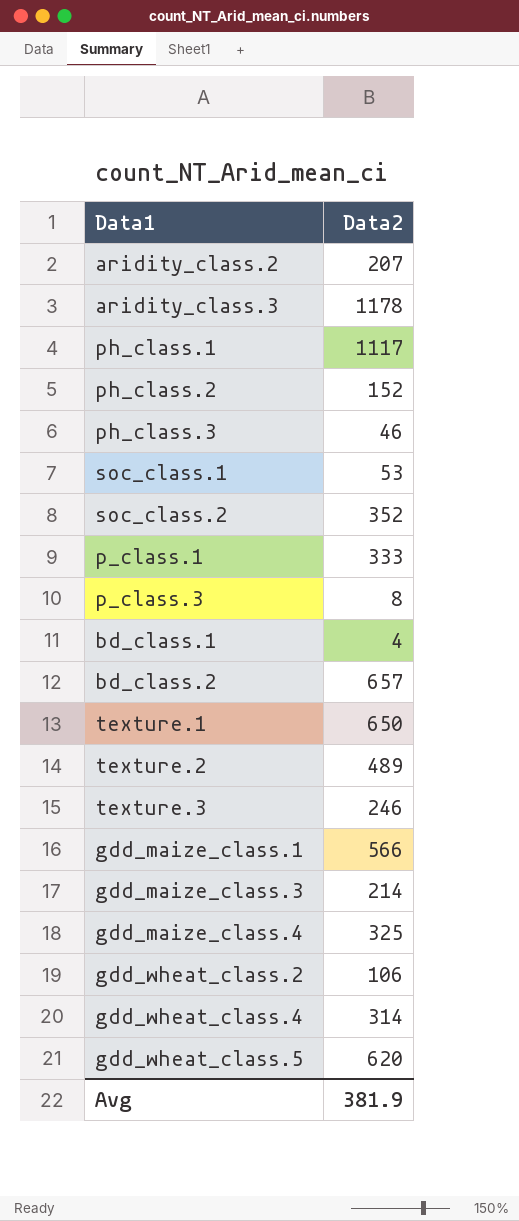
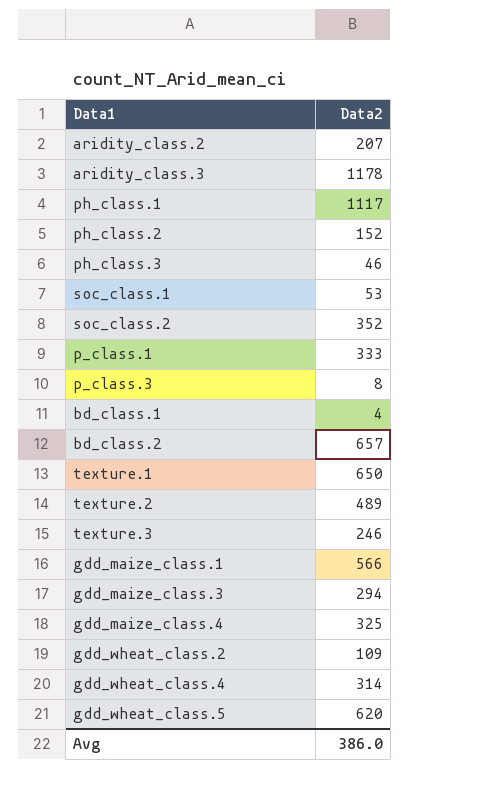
gdd_maize_class.3 | Data2: 214 -> 294
gdd_wheat_class.2 | Data2: 106 -> 109
Avg | Data2: 381.9 -> 386.0

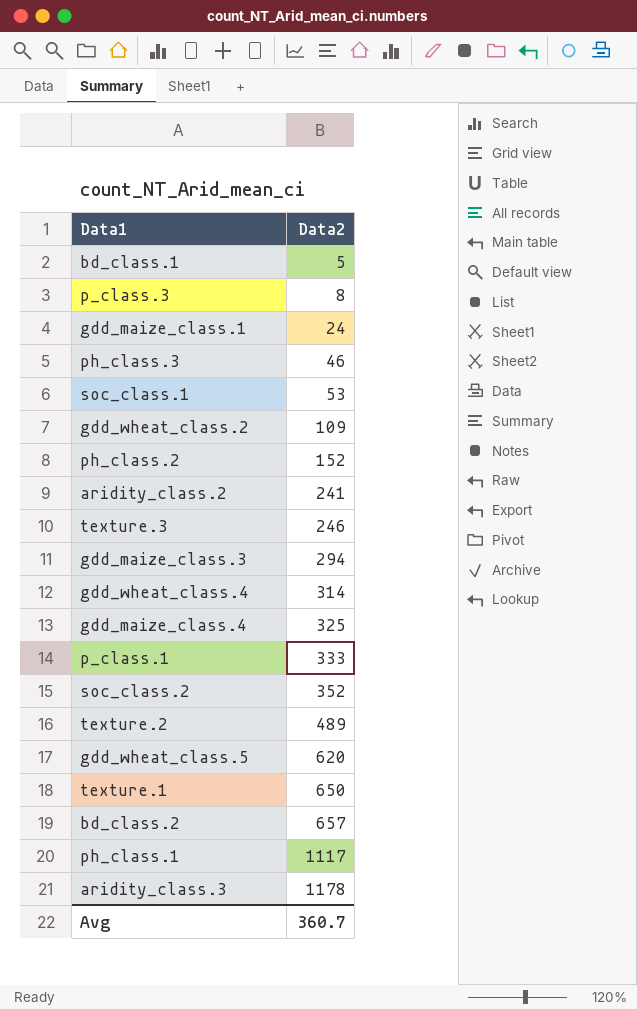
row order: none -> Data2 ascending
bd_class.1 | Data2: 4 -> 5
gdd_maize_class.1 | Data2: 566 -> 24
aridity_class.2 | Data2: 207 -> 241
Avg | Data2: 386.0 -> 360.7

